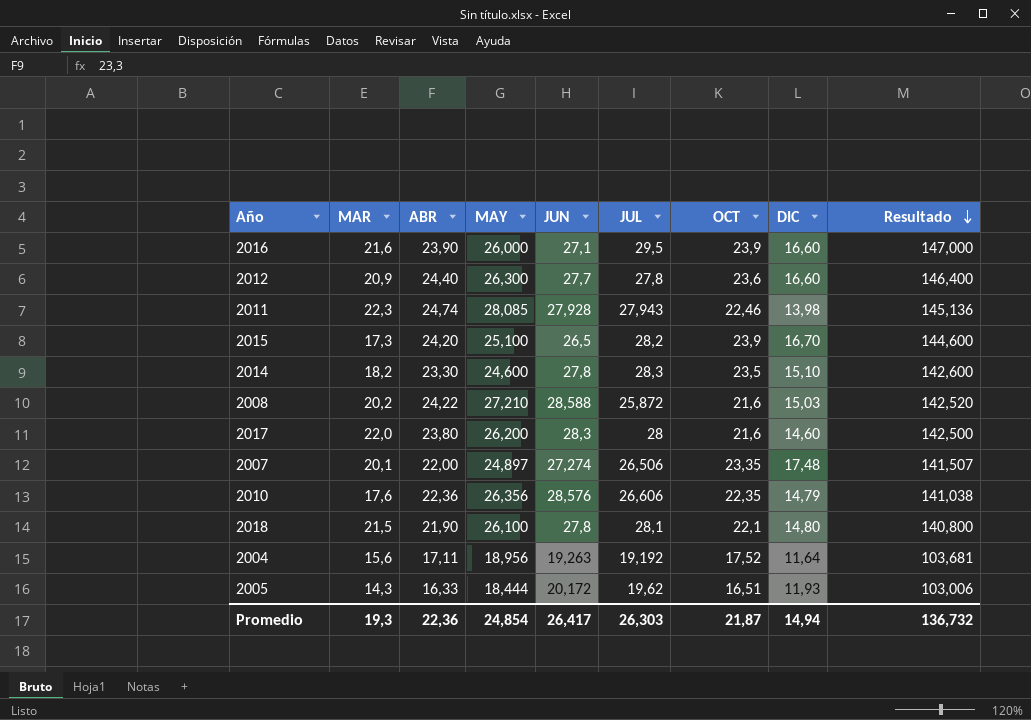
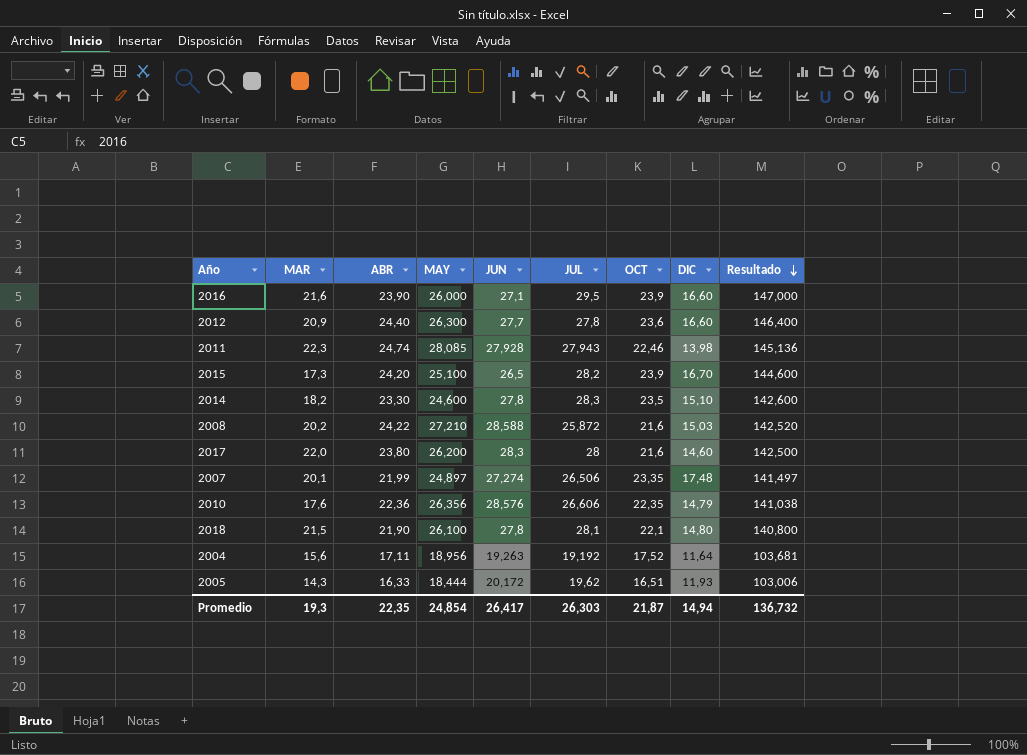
2007 | ABR: 22,00 -> 21,99
2007 | Resultado: 141,507 -> 141,497
Promedio | ABR: 22,36 -> 22,35

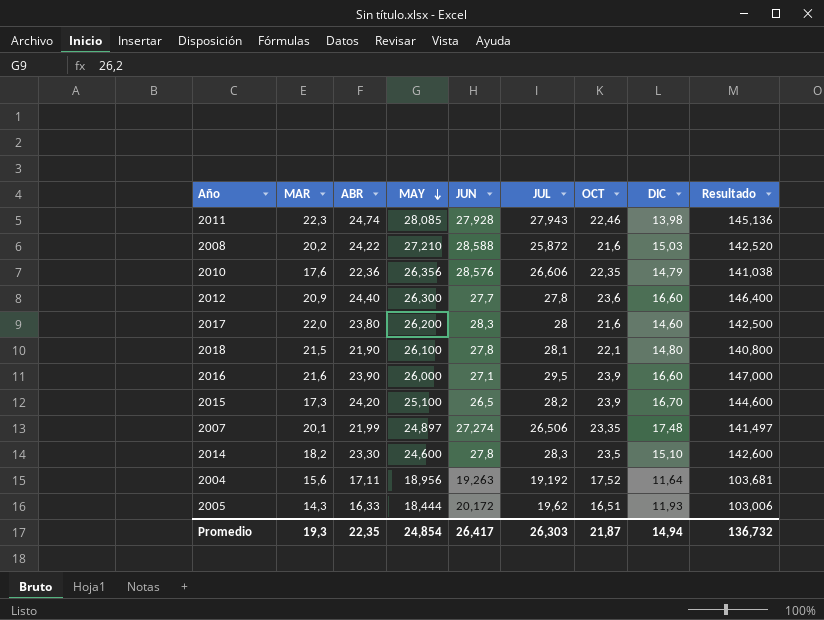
row order: Resultado descending -> MAY descending

